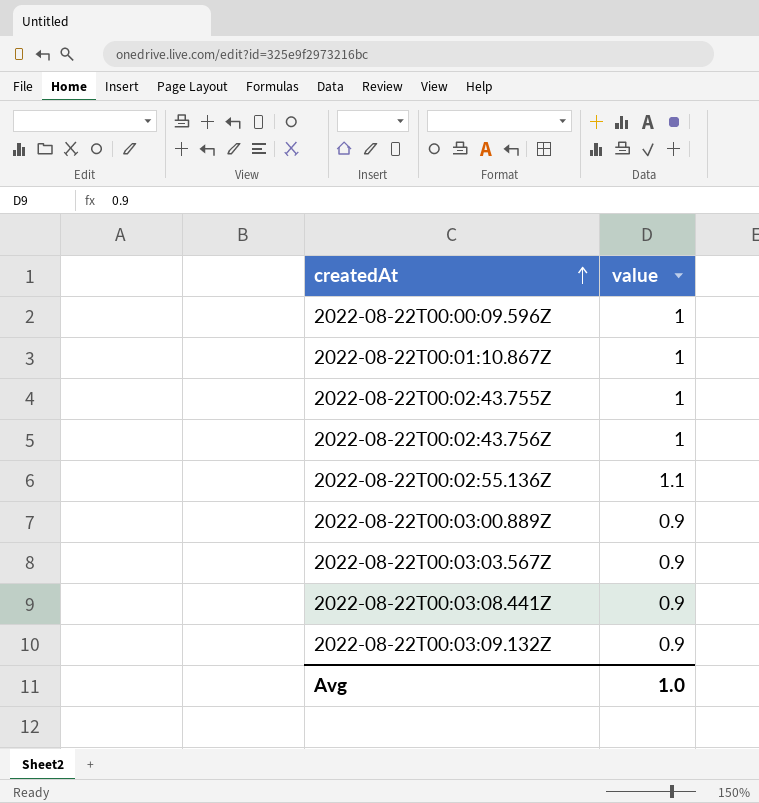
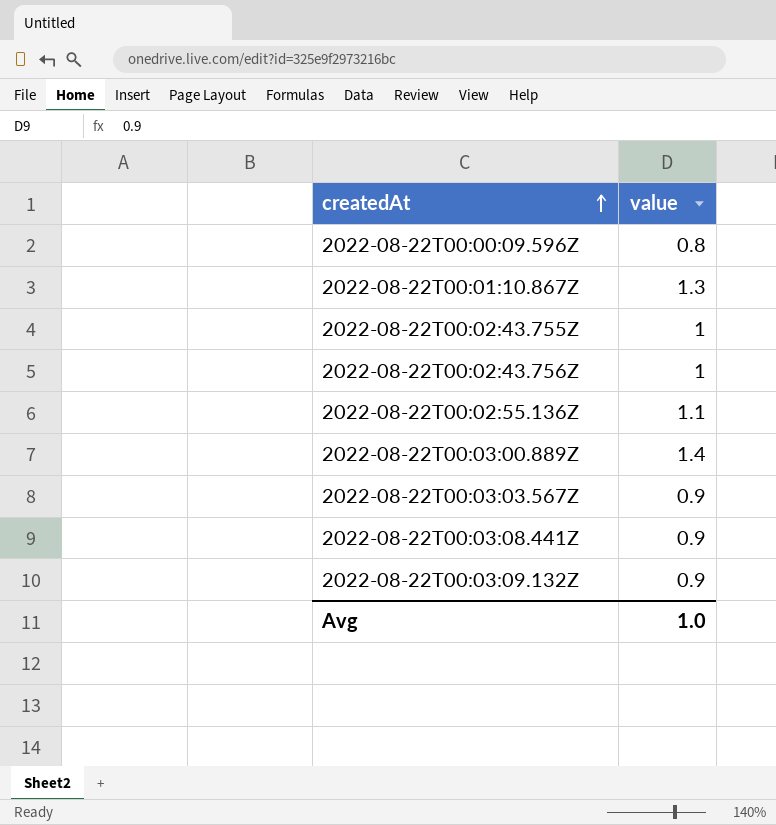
2022-08-22T00:00:09.596Z | value: 1 -> 0.8
2022-08-22T00:01:10.867Z | value: 1 -> 1.3
2022-08-22T00:03:00.889Z | value: 0.9 -> 1.4

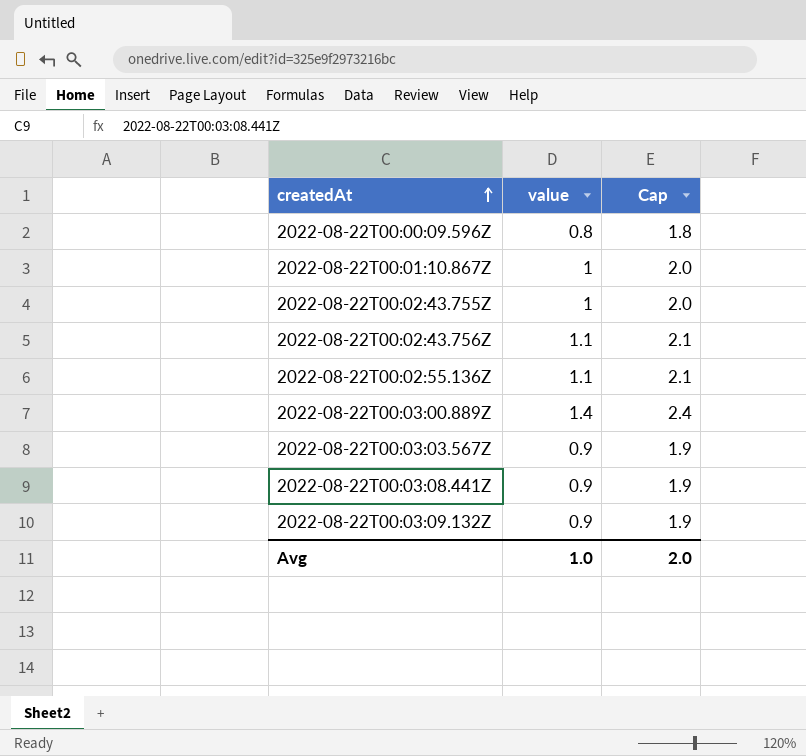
column Cap | formula: none -> [value] + 1
2022-08-22T00:01:10.867Z | value: 1.3 -> 1
2022-08-22T00:02:43.756Z | value: 1 -> 1.1

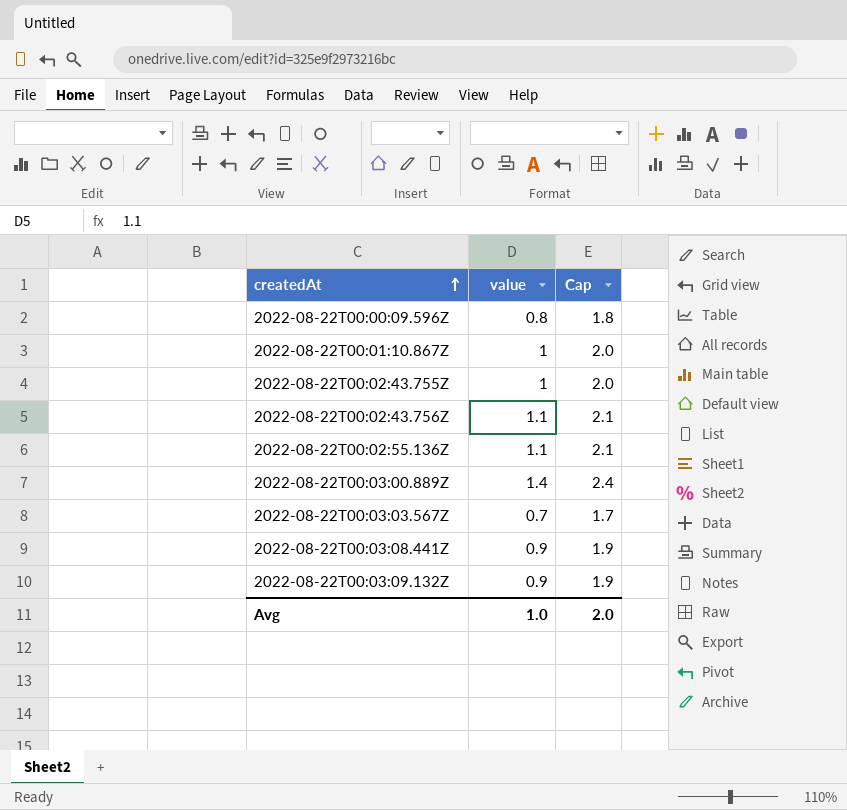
2022-08-22T00:03:03.567Z | value: 0.9 -> 0.7
2022-08-22T00:03:03.567Z | Cap: 1.9 -> 1.7

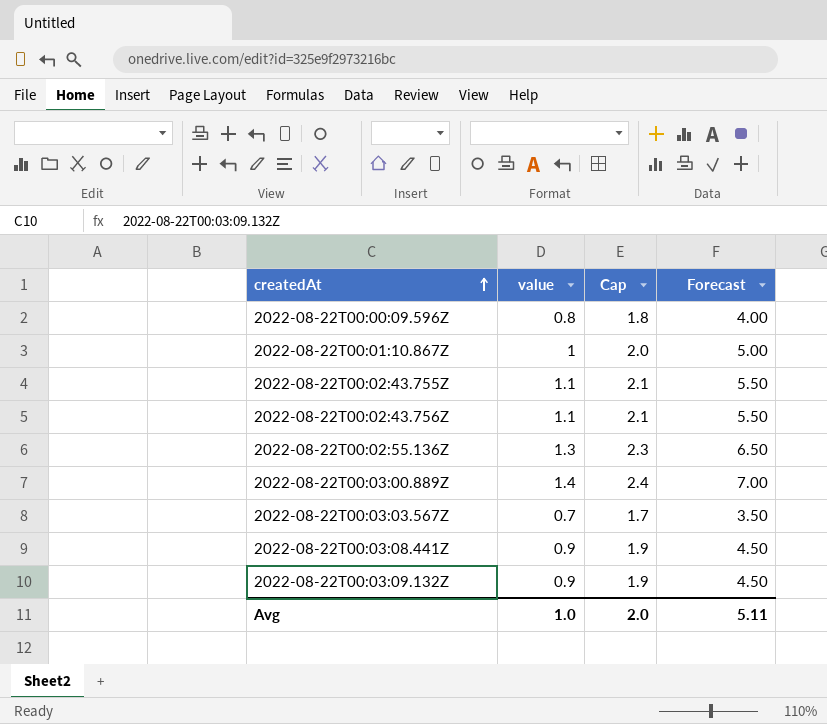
column Forecast | formula: none -> [value] * 5
2022-08-22T00:02:43.755Z | value: 1 -> 1.1
2022-08-22T00:02:43.755Z | Cap: 2.0 -> 2.1
2022-08-22T00:02:55.136Z | value: 1.1 -> 1.3
2022-08-22T00:02:55.136Z | Cap: 2.1 -> 2.3

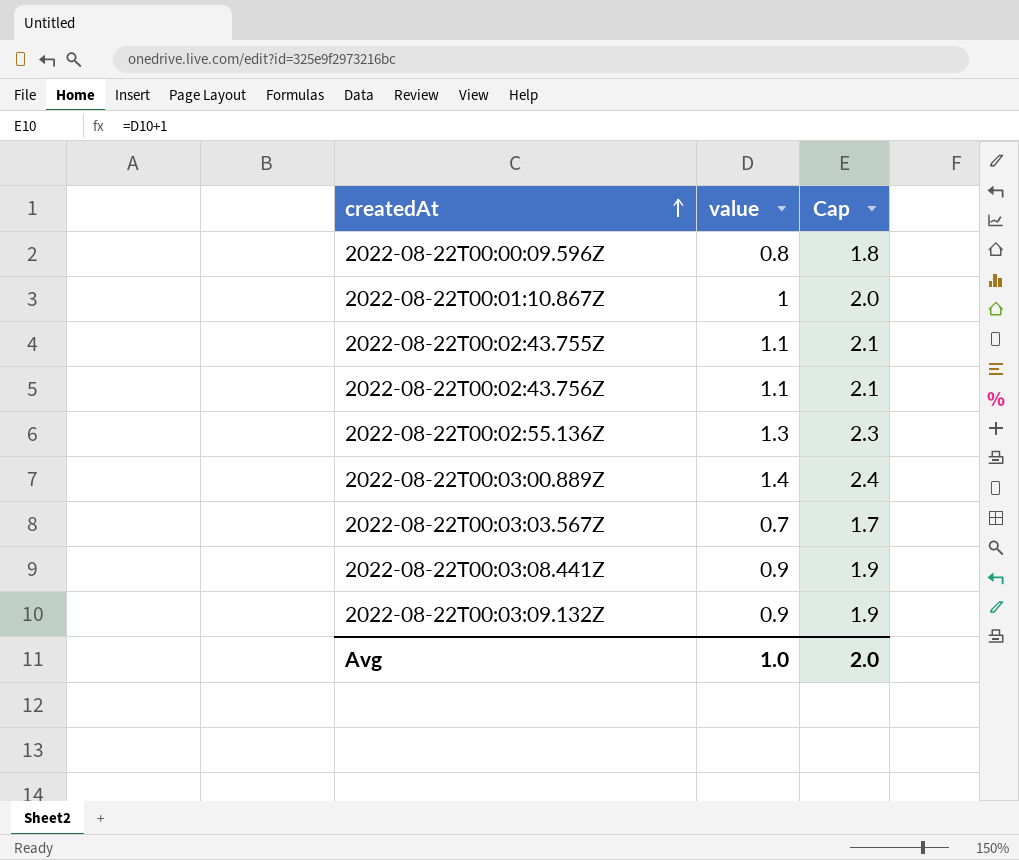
column Forecast | formula: [value] * 5 -> none

